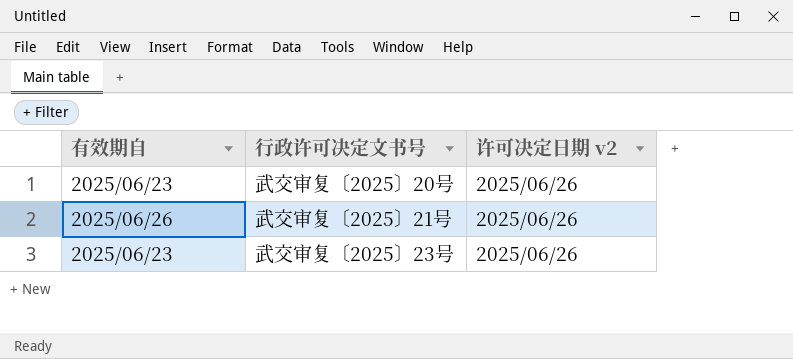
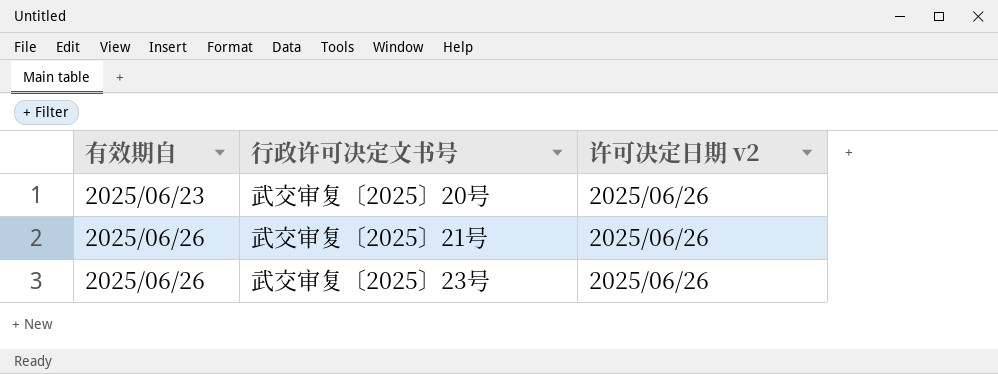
武交审复〔2025〕23号 | 有效期自: 2025/06/23 -> 2025/06/26

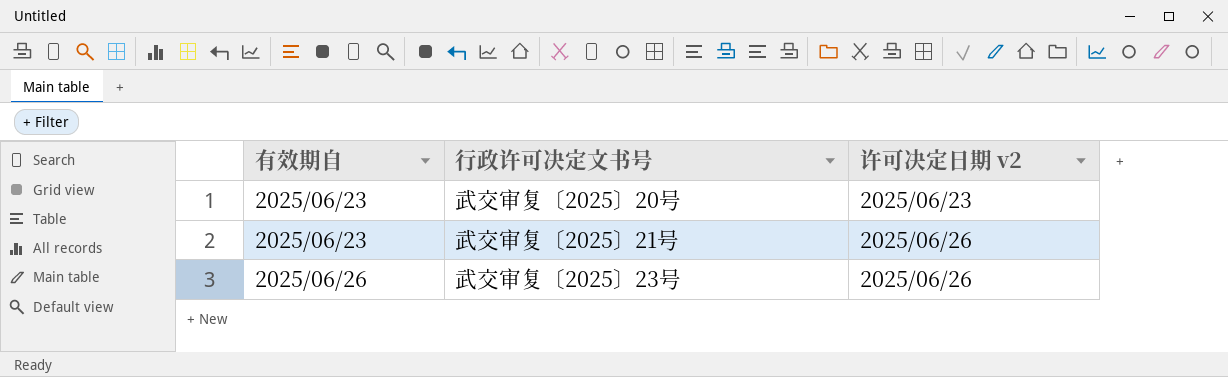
武交审复〔2025〕20号 | 许可决定日期 v2: 2025/06/26 -> 2025/06/23
武交审复〔2025〕21号 | 有效期自: 2025/06/26 -> 2025/06/23

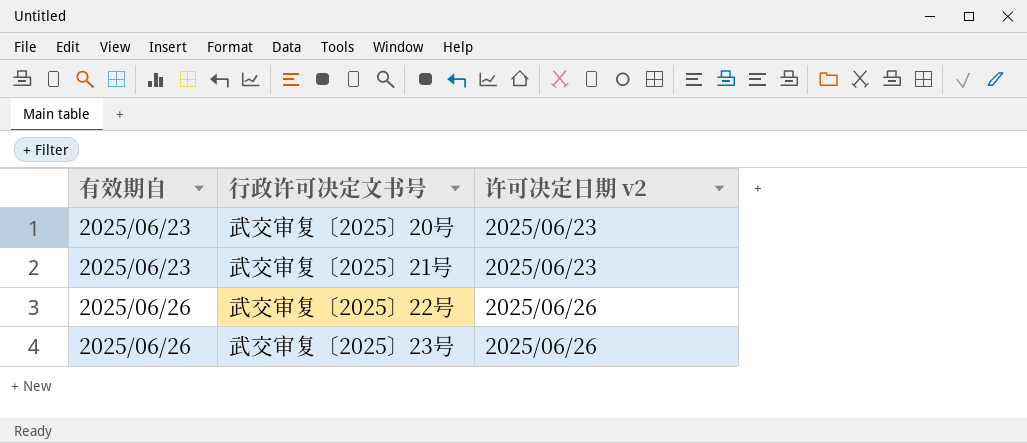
武交审复〔2025〕21号 | 许可决定日期 v2: 2025/06/26 -> 2025/06/23
row 武交审复〔2025〕22号: none -> 2025/06/26 | 2025/06/26

